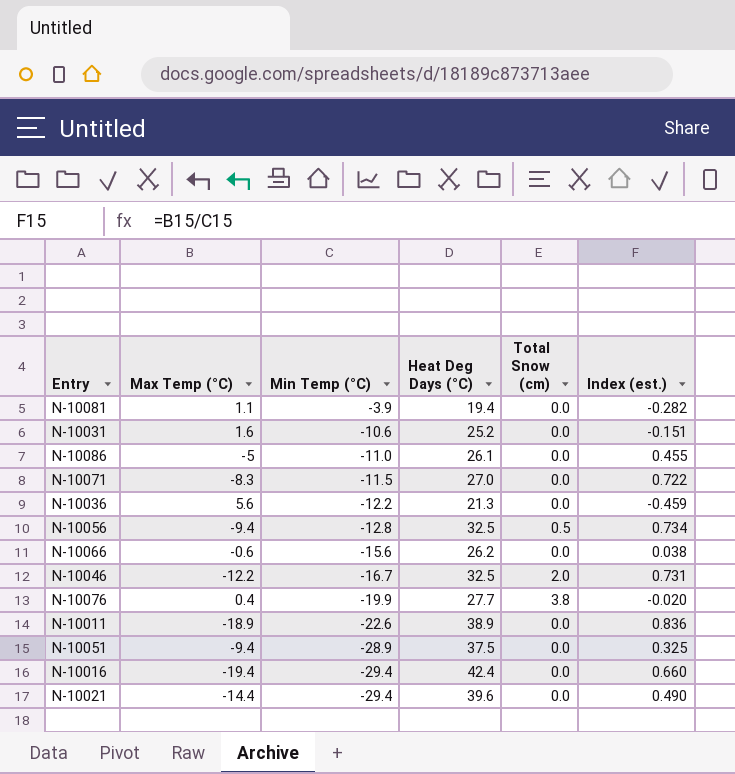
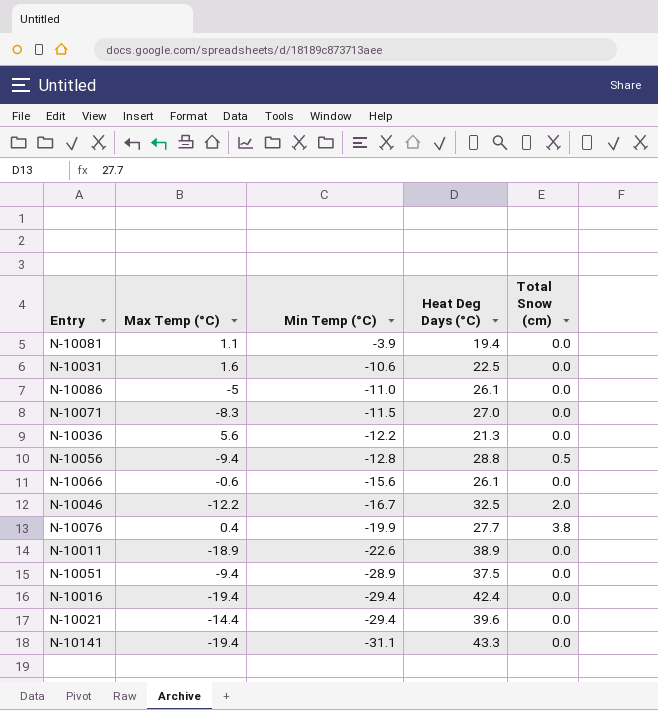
column Index (est.) | formula: [Max Temp (°C)] / [Min Temp (°C)] -> none
N-10031 | Heat Deg Days (°C): 25.2 -> 22.5
N-10056 | Heat Deg Days (°C): 32.5 -> 28.8
N-10066 | Heat Deg Days (°C): 26.2 -> 26.1
row N-10141: none -> -19.4 | -31.1 | 43.3 | 0.0

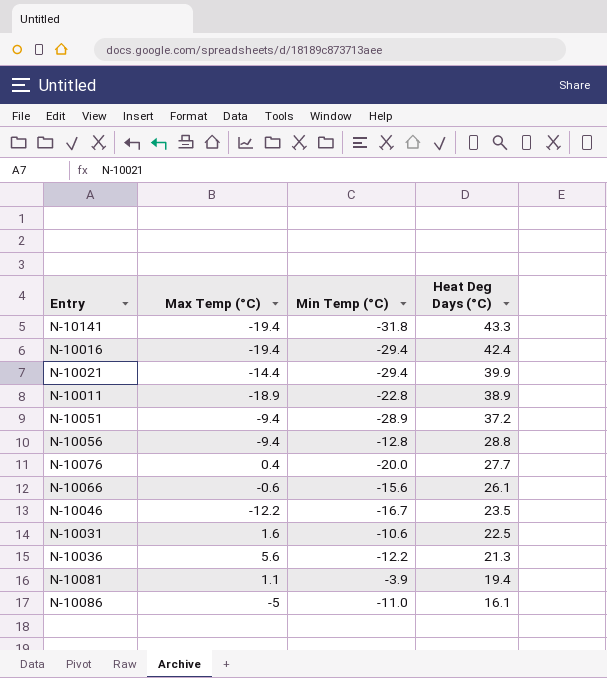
row order: Min Temp (°C) descending -> Heat Deg Days (°C) descending
column Total Snow (cm) | position: 5 -> none
row N-10071: -8.3 | -11.5 | 27.0 | 0.0 -> none
N-10141 | Min Temp (°C): -31.1 -> -31.8
N-10021 | Heat Deg Days (°C): 39.6 -> 39.9
N-10011 | Min Temp (°C): -22.6 -> -22.8
N-10051 | Heat Deg Days (°C): 37.5 -> 37.2
N-10076 | Min Temp (°C): -19.9 -> -20.0
N-10046 | Heat Deg Days (°C): 32.5 -> 23.5
N-10086 | Heat Deg Days (°C): 26.1 -> 16.1

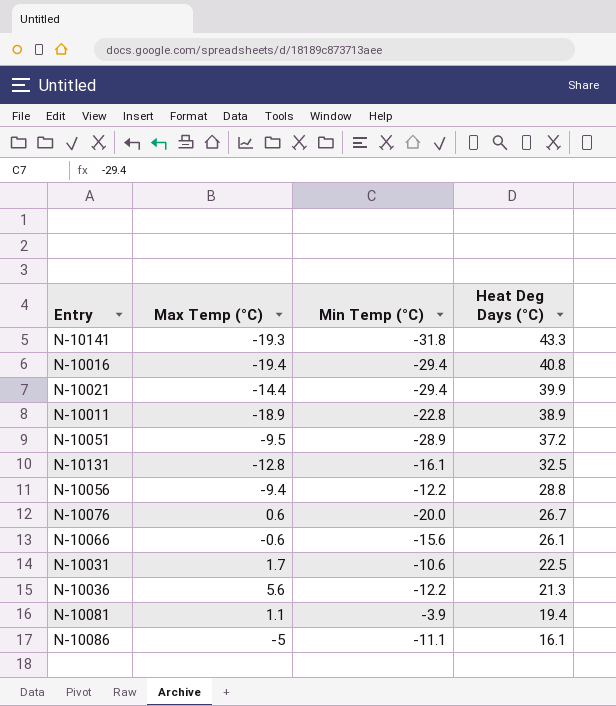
row N-10046: -12.2 | -16.7 | 23.5 -> none
N-10141 | Max Temp (°C): -19.4 -> -19.3
N-10016 | Heat Deg Days (°C): 42.4 -> 40.8
N-10051 | Max Temp (°C): -9.4 -> -9.5
row N-10131: none -> -12.8 | -16.1 | 32.5
N-10056 | Min Temp (°C): -12.8 -> -12.2
N-10076 | Max Temp (°C): 0.4 -> 0.6
N-10076 | Heat Deg Days (°C): 27.7 -> 26.7
N-10031 | Max Temp (°C): 1.6 -> 1.7
N-10086 | Min Temp (°C): -11.0 -> -11.1

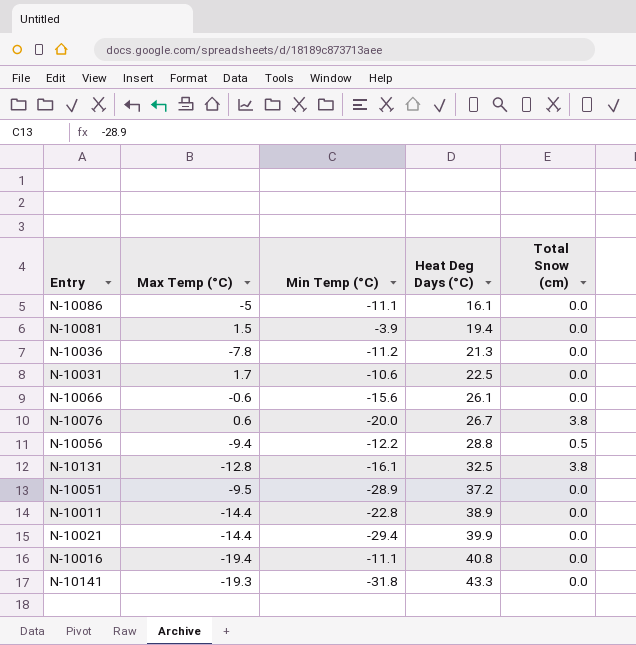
row order: Heat Deg Days (°C) descending -> Heat Deg Days (°C) ascending
column Total Snow (cm) | position: none -> 5
N-10081 | Max Temp (°C): 1.1 -> 1.5
N-10036 | Max Temp (°C): 5.6 -> -7.8
N-10036 | Min Temp (°C): -12.2 -> -11.2
N-10011 | Max Temp (°C): -18.9 -> -14.4
N-10016 | Min Temp (°C): -29.4 -> -11.1

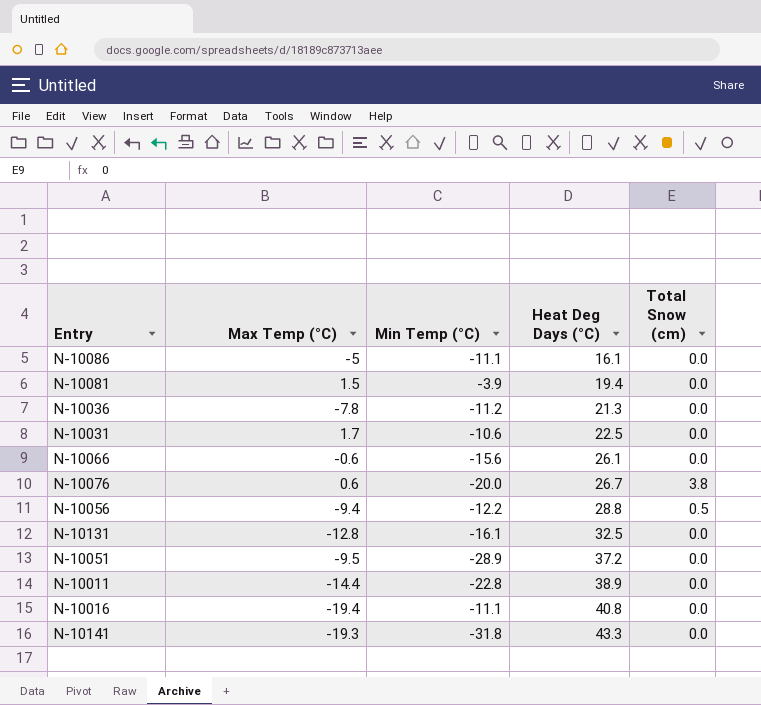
row N-10021: -14.4 | -29.4 | 39.9 | 0.0 -> none
N-10131 | Total Snow (cm): 3.8 -> 0.0

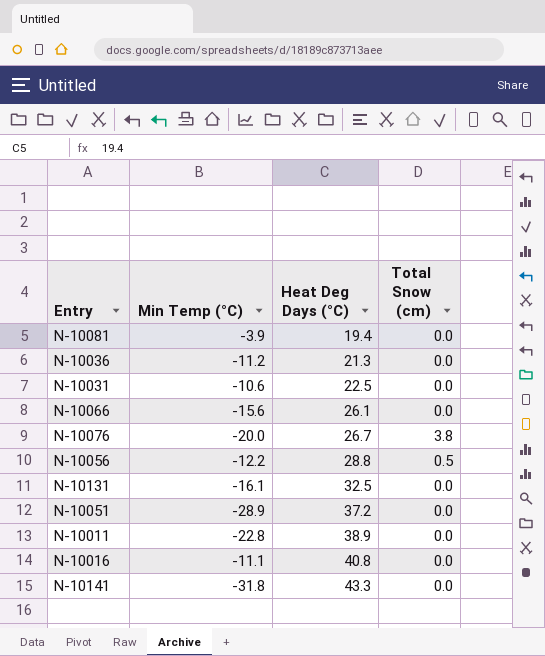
column Max Temp (°C) | position: 2 -> none
row N-10086: -5 | -11.1 | 16.1 | 0.0 -> none

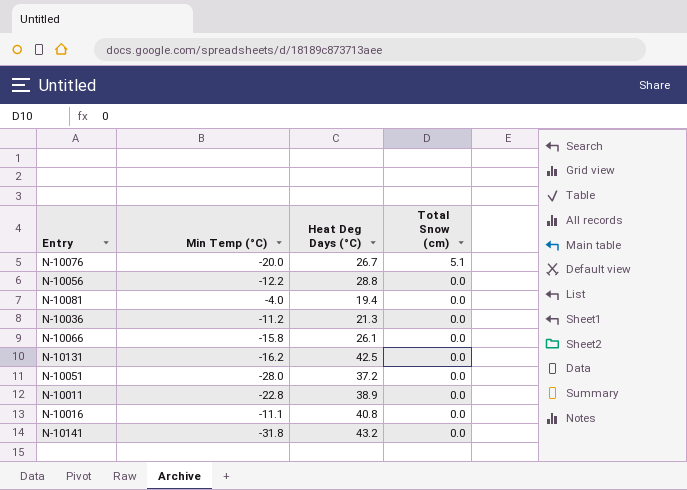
row order: Heat Deg Days (°C) ascending -> Total Snow (cm) descending
row N-10031: -10.6 | 22.5 | 0.0 -> none
N-10076 | Total Snow (cm): 3.8 -> 5.1
N-10056 | Total Snow (cm): 0.5 -> 0.0
N-10081 | Min Temp (°C): -3.9 -> -4.0
N-10066 | Min Temp (°C): -15.6 -> -15.8
N-10131 | Min Temp (°C): -16.1 -> -16.2
N-10131 | Heat Deg Days (°C): 32.5 -> 42.5
N-10051 | Min Temp (°C): -28.9 -> -28.0
N-10141 | Heat Deg Days (°C): 43.3 -> 43.2

